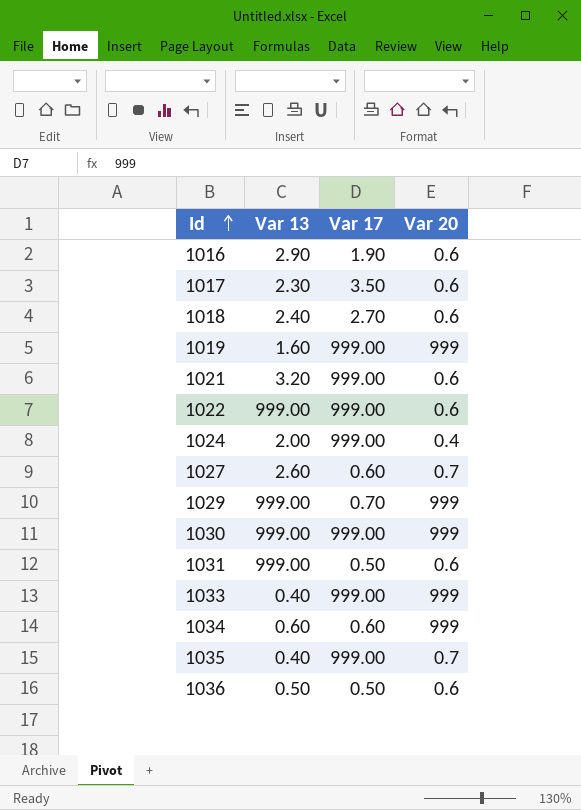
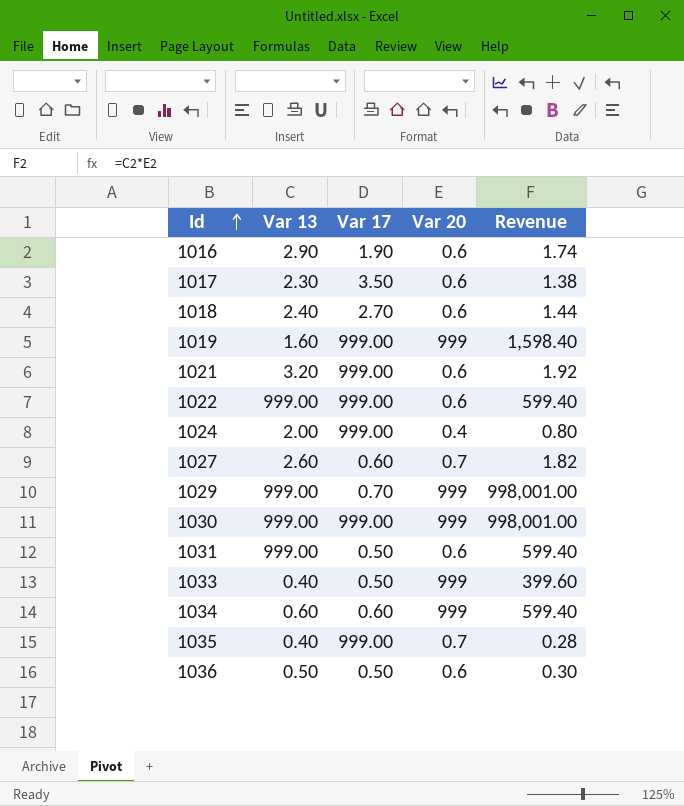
column Revenue | formula: none -> [Var 13] * [Var 20]
1033 | Var 17: 999.00 -> 0.50

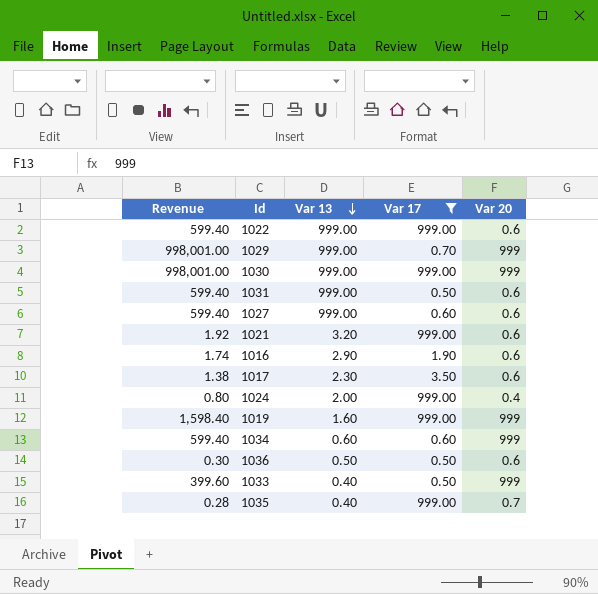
filter: none -> Var 17 != 2.70
row order: Id ascending -> Var 13 descending
column Revenue | position: 5 -> 1
1027 | Revenue: 1.82 -> 599.40
1027 | Var 13: 2.60 -> 999.00
1027 | Var 20: 0.7 -> 0.6

